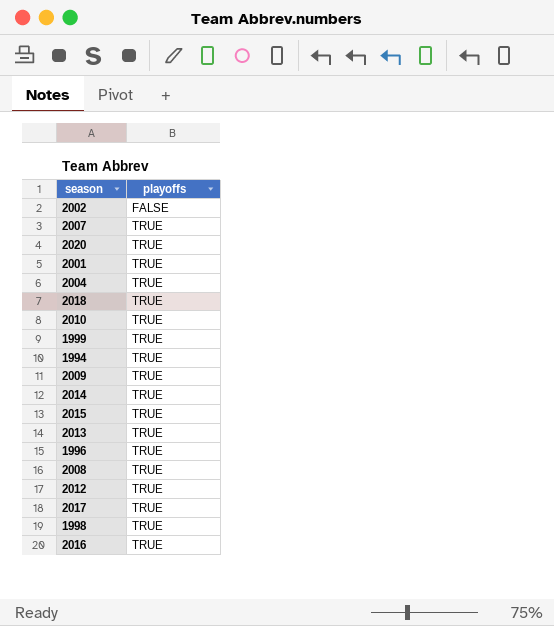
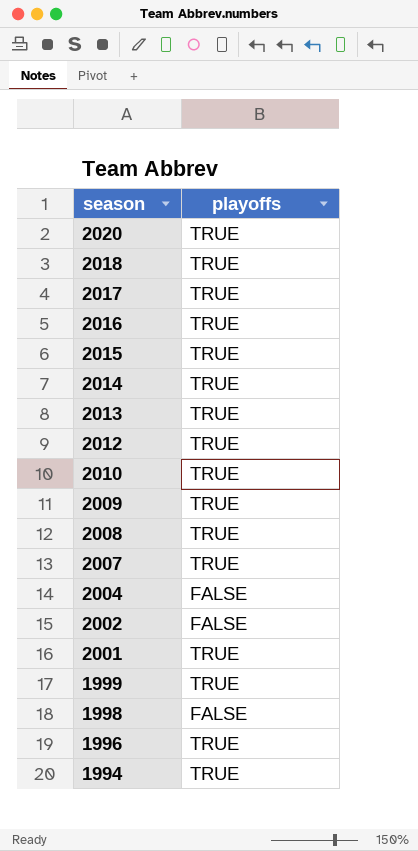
row order: playoffs ascending -> season descending
2004 | playoffs: TRUE -> FALSE
1998 | playoffs: TRUE -> FALSE

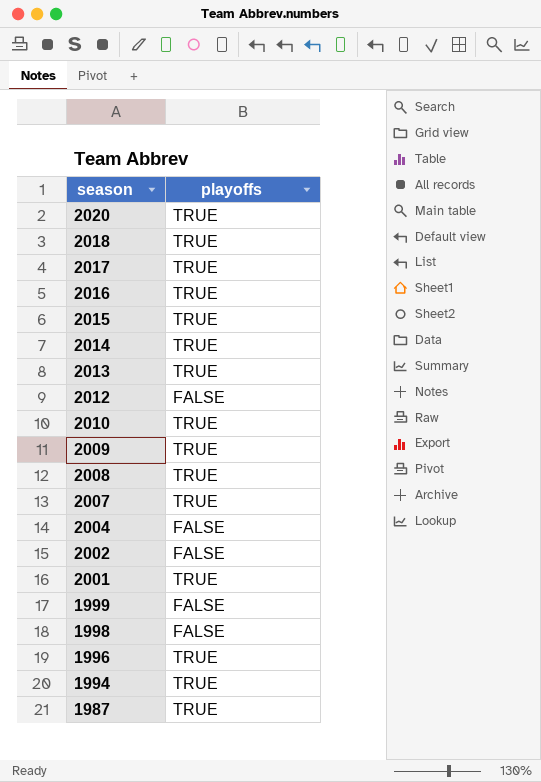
2012 | playoffs: TRUE -> FALSE
1999 | playoffs: TRUE -> FALSE
row 1987: none -> TRUE

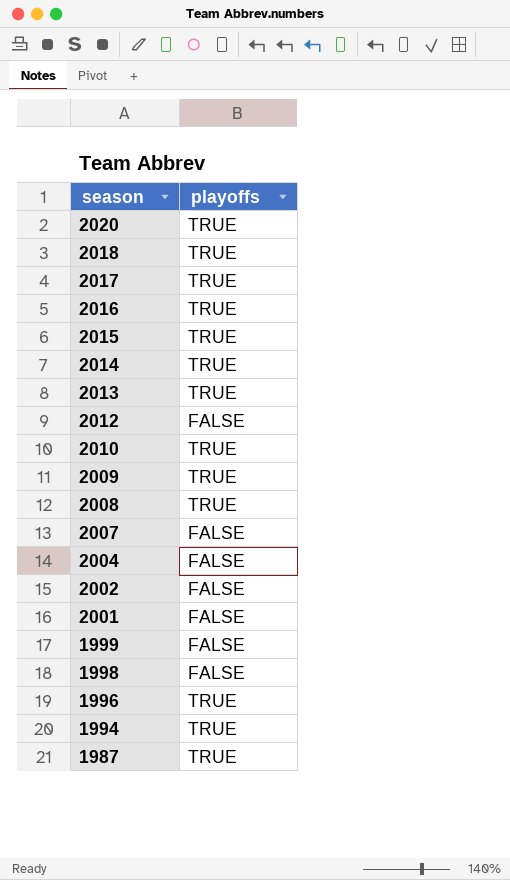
2007 | playoffs: TRUE -> FALSE
2001 | playoffs: TRUE -> FALSE

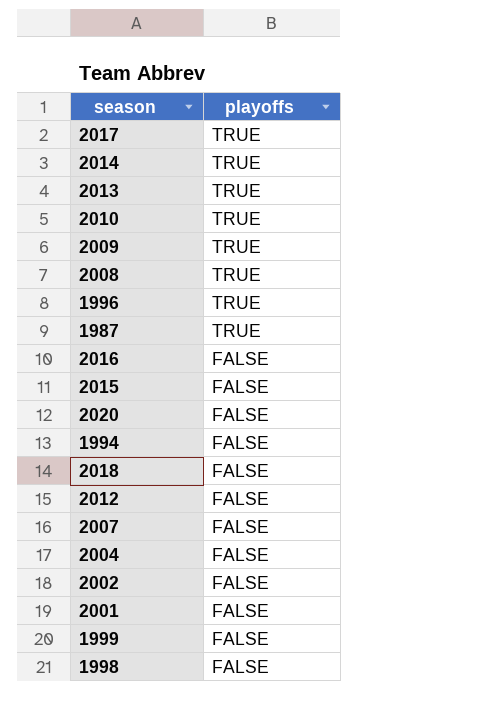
row order: season descending -> playoffs descending
2016 | playoffs: TRUE -> FALSE
2015 | playoffs: TRUE -> FALSE
2020 | playoffs: TRUE -> FALSE
1994 | playoffs: TRUE -> FALSE
2018 | playoffs: TRUE -> FALSE

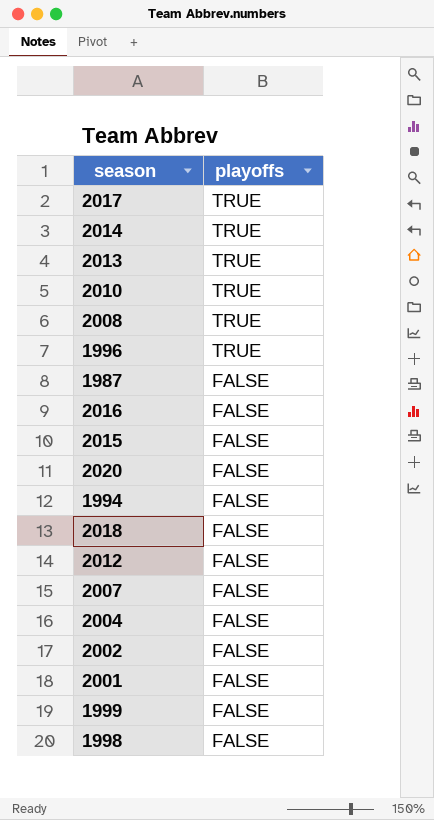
row 2009: TRUE -> none
1987 | playoffs: TRUE -> FALSE

